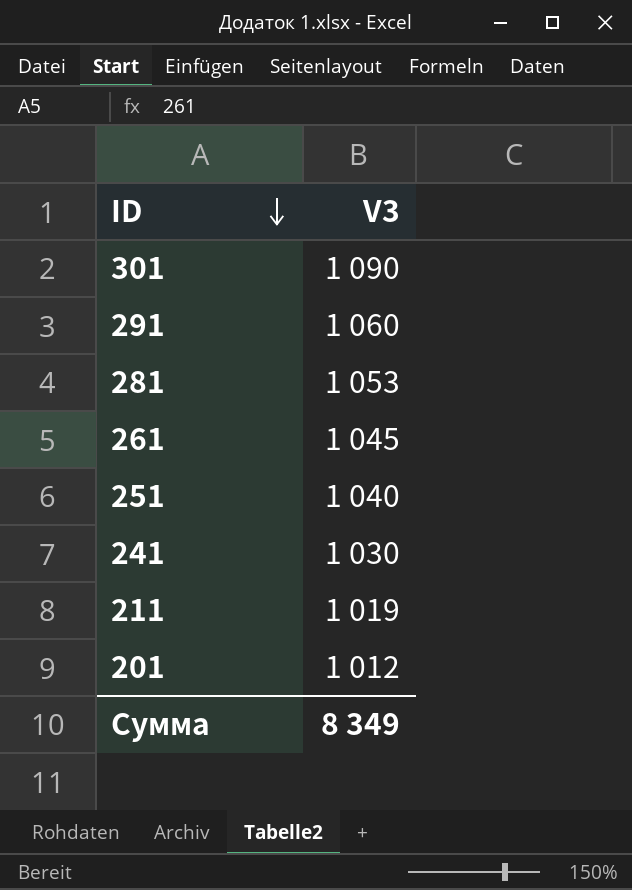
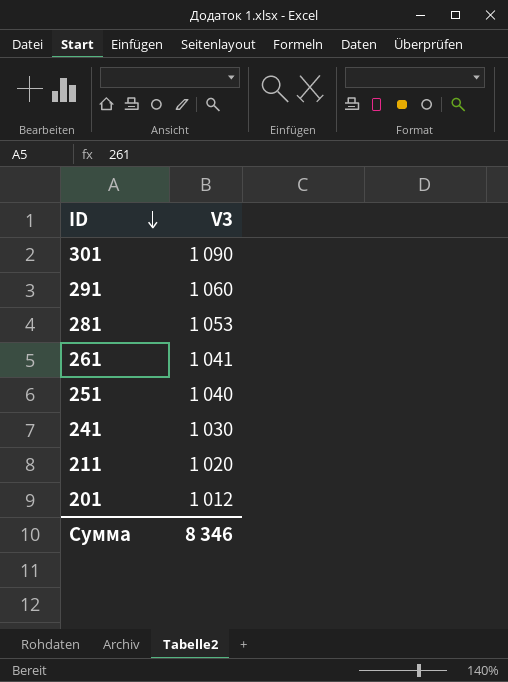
261 | V3: 1 045 -> 1 041
211 | V3: 1 019 -> 1 020
Сумма | V3: 8 349 -> 8 346

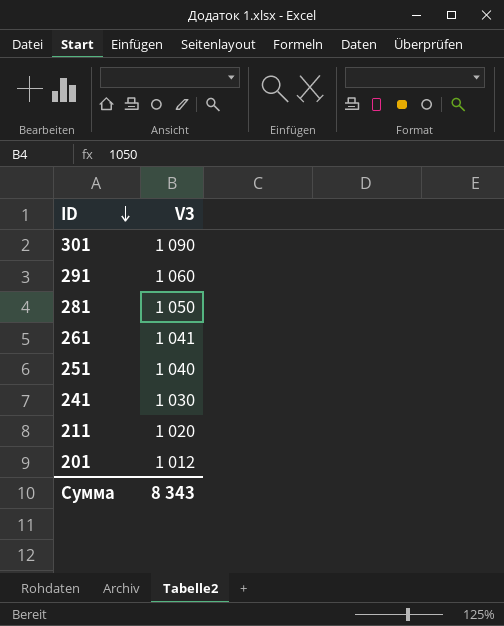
281 | V3: 1 053 -> 1 050
Сумма | V3: 8 346 -> 8 343

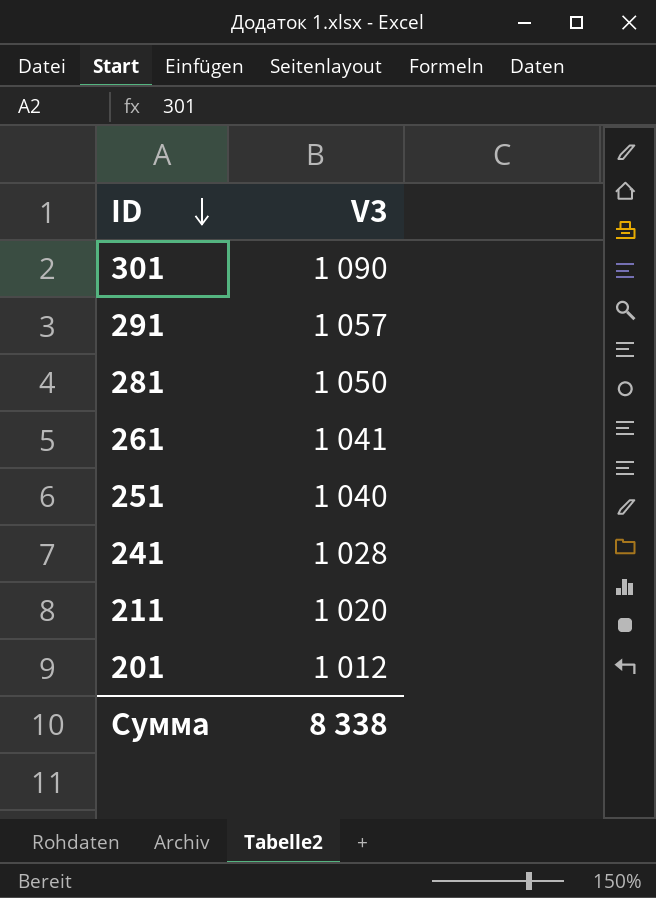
291 | V3: 1 060 -> 1 057
241 | V3: 1 030 -> 1 028
Сумма | V3: 8 343 -> 8 338

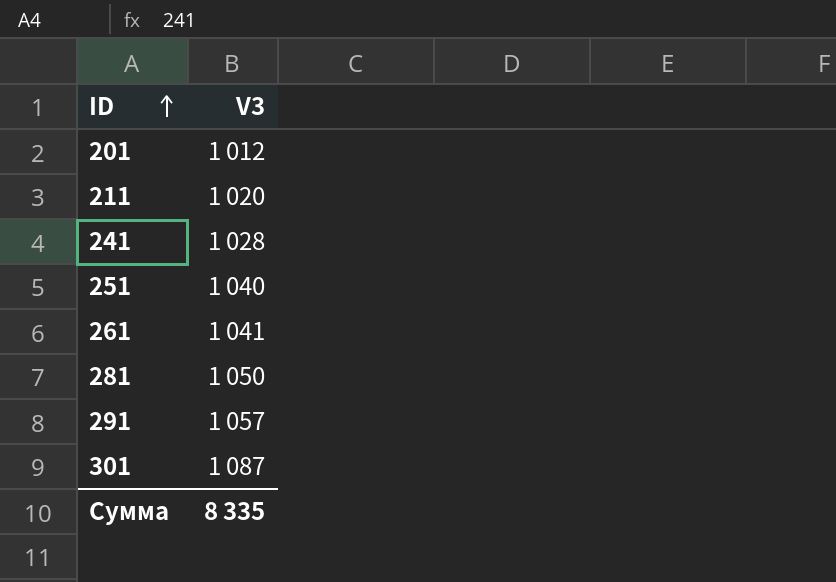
row order: ID descending -> ID ascending
301 | V3: 1 090 -> 1 087
Сумма | V3: 8 338 -> 8 335

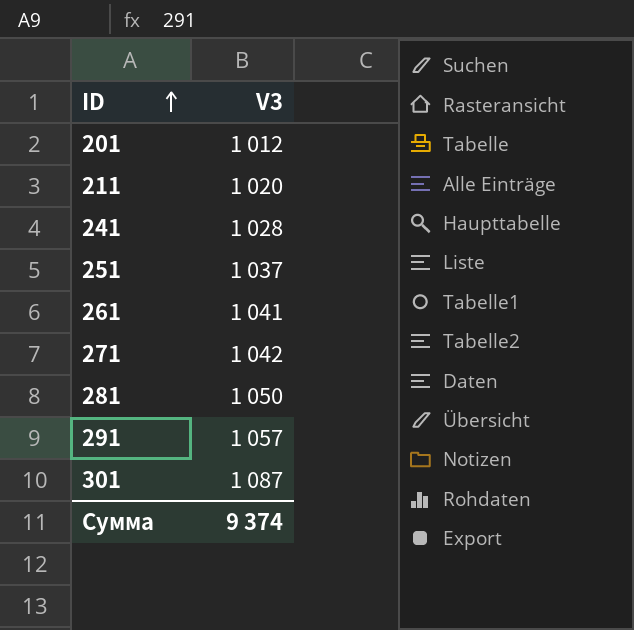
251 | V3: 1 040 -> 1 037
row 271: none -> 1 042
Сумма | V3: 8 335 -> 9 374

